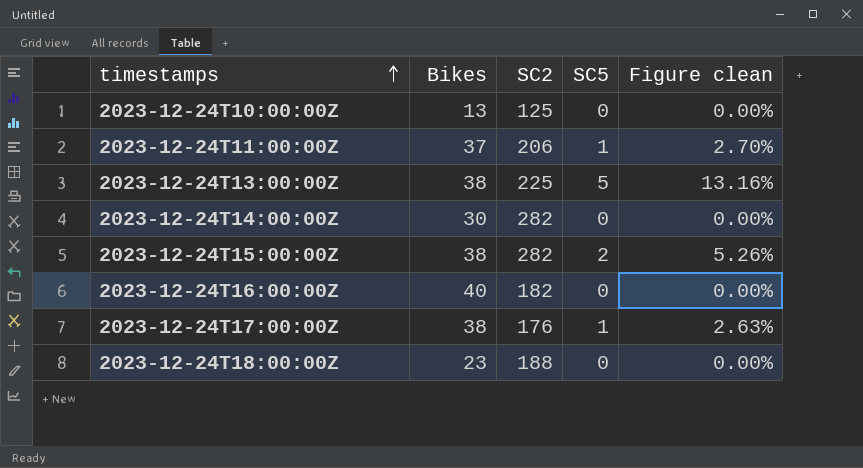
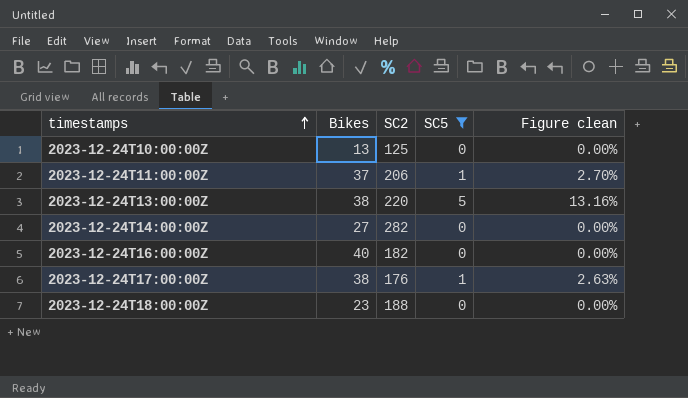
filter: none -> SC5 != 2
2023-12-24T13:00:00Z | SC2: 225 -> 220
2023-12-24T14:00:00Z | Bikes: 30 -> 27

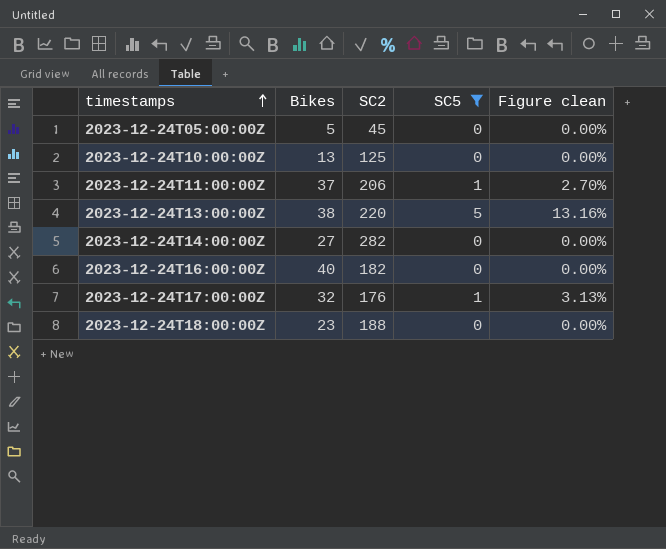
row 2023-12-24T05:00:00Z: none -> 5 | 45 | 0 | 0.00%
2023-12-24T17:00:00Z | Bikes: 38 -> 32
2023-12-24T17:00:00Z | Figure clean: 2.63% -> 3.13%

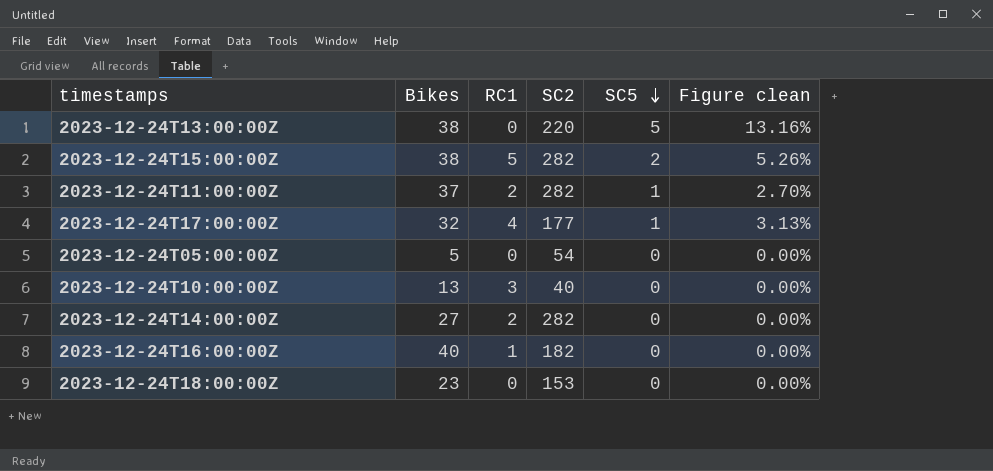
filter: SC5 != 2 -> none
row order: timestamps ascending -> SC5 descending
column RC1 | position: none -> 3
2023-12-24T11:00:00Z | SC2: 206 -> 282
2023-12-24T17:00:00Z | SC2: 176 -> 177
2023-12-24T05:00:00Z | SC2: 45 -> 54
2023-12-24T10:00:00Z | SC2: 125 -> 40
2023-12-24T18:00:00Z | SC2: 188 -> 153

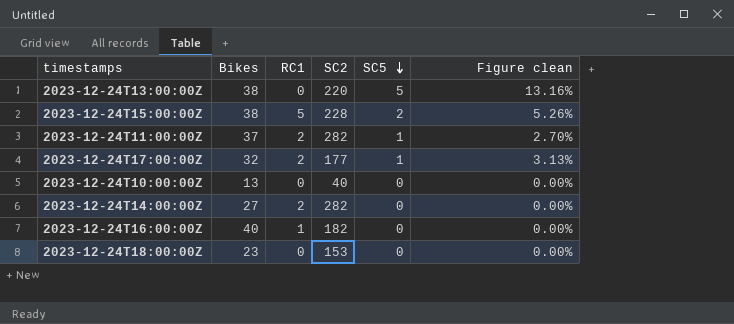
row 2023-12-24T05:00:00Z: 5 | 0 | 54 | 0 | 0.00% -> none
2023-12-24T15:00:00Z | SC2: 282 -> 228
2023-12-24T17:00:00Z | RC1: 4 -> 2
2023-12-24T10:00:00Z | RC1: 3 -> 0

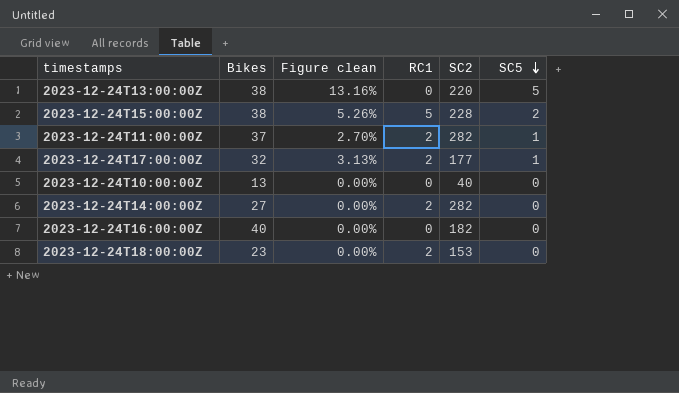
column Figure clean | position: 6 -> 3
2023-12-24T16:00:00Z | RC1: 1 -> 0
2023-12-24T18:00:00Z | RC1: 0 -> 2

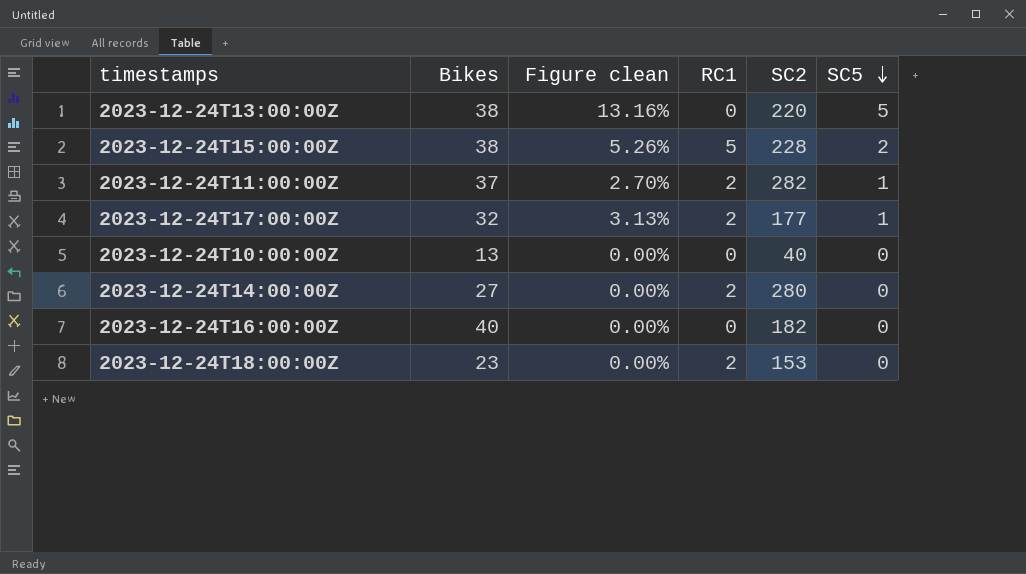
2023-12-24T14:00:00Z | SC2: 282 -> 280

